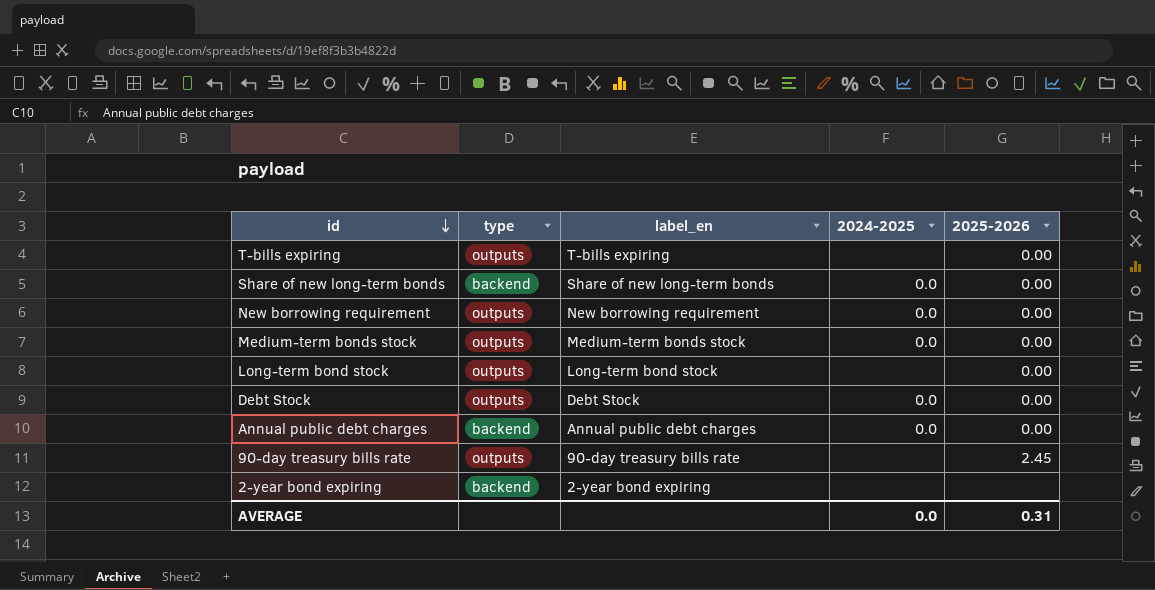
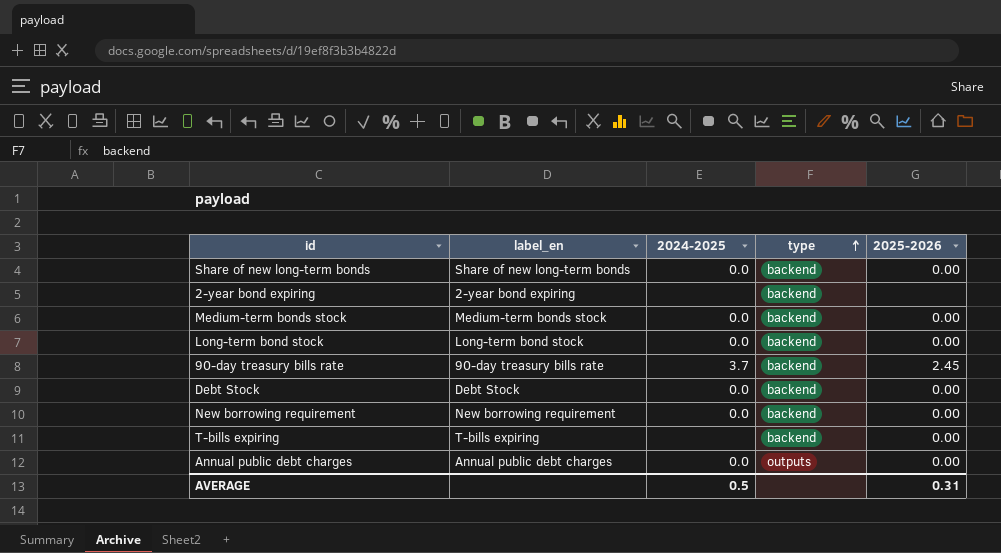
row order: id descending -> type ascending
column type | position: 2 -> 4
Medium-term bonds stock | type: outputs -> backend
Long-term bond stock | 2024-2025: none -> 0.0
Long-term bond stock | type: outputs -> backend
90-day treasury bills rate | 2024-2025: none -> 3.7
90-day treasury bills rate | type: outputs -> backend
Debt Stock | type: outputs -> backend
New borrowing requirement | type: outputs -> backend
T-bills expiring | type: outputs -> backend
Annual public debt charges | type: backend -> outputs
AVERAGE | 2024-2025: 0.0 -> 0.5

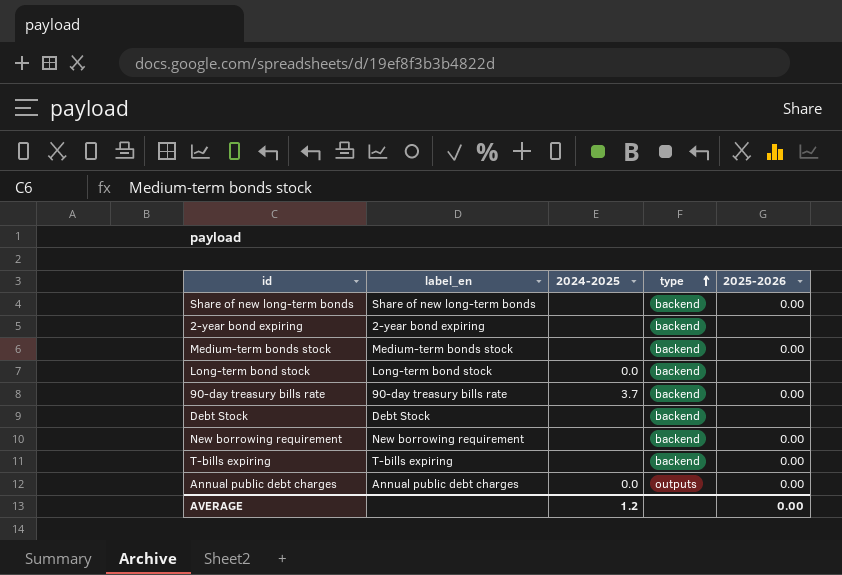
Share of new long-term bonds | 2024-2025: 0.0 -> none
Medium-term bonds stock | 2024-2025: 0.0 -> none
Long-term bond stock | 2025-2026: 0.00 -> none
90-day treasury bills rate | 2025-2026: 2.45 -> 0.00
Debt Stock | 2024-2025: 0.0 -> none
Debt Stock | 2025-2026: 0.00 -> none
New borrowing requirement | 2024-2025: 0.0 -> none
AVERAGE | 2024-2025: 0.5 -> 1.2
AVERAGE | 2025-2026: 0.31 -> 0.00

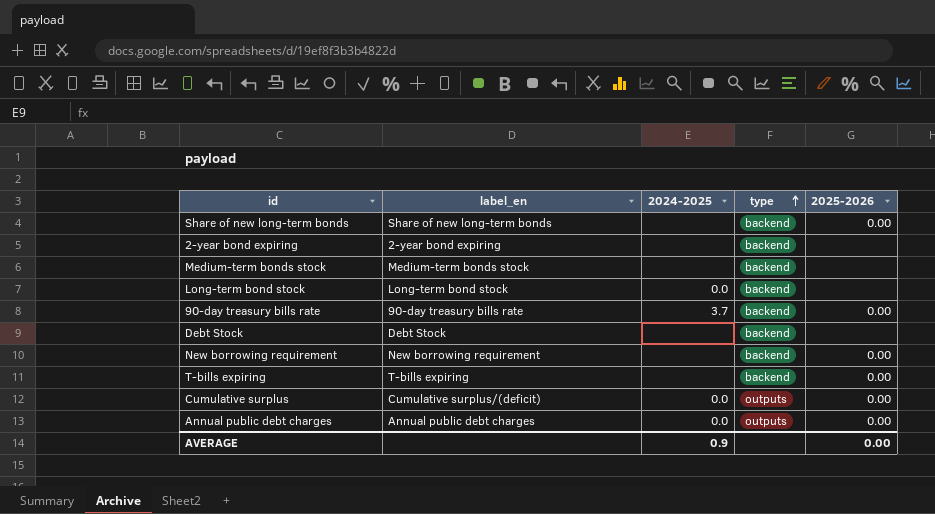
Medium-term bonds stock | 2025-2026: 0.00 -> none
row Cumulative surplus: none -> Cumulative surplus/(deficit) | 0.0 | outputs | 0.00
AVERAGE | 2024-2025: 1.2 -> 0.9

